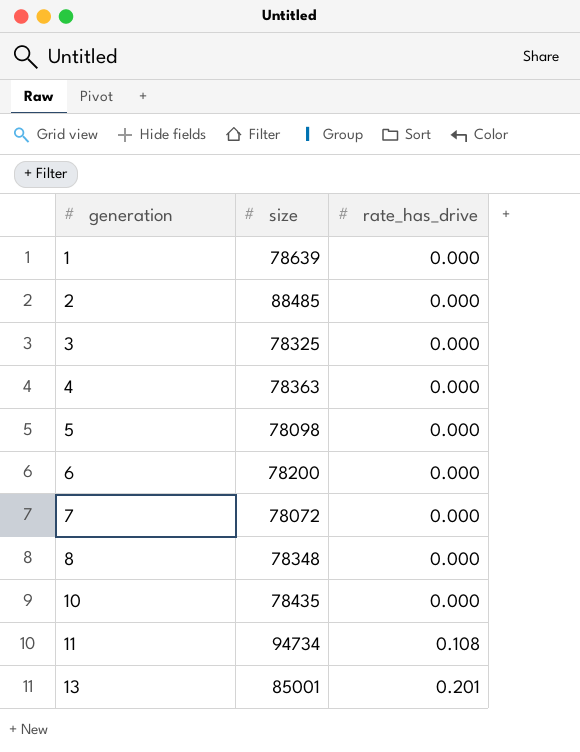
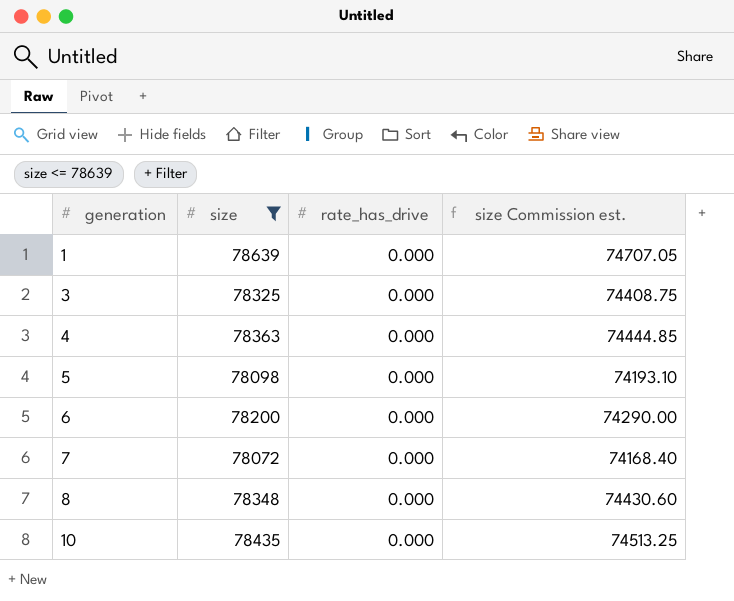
filter: none -> size <= 78639
column size Commission est. | formula: none -> [size] * 0.95

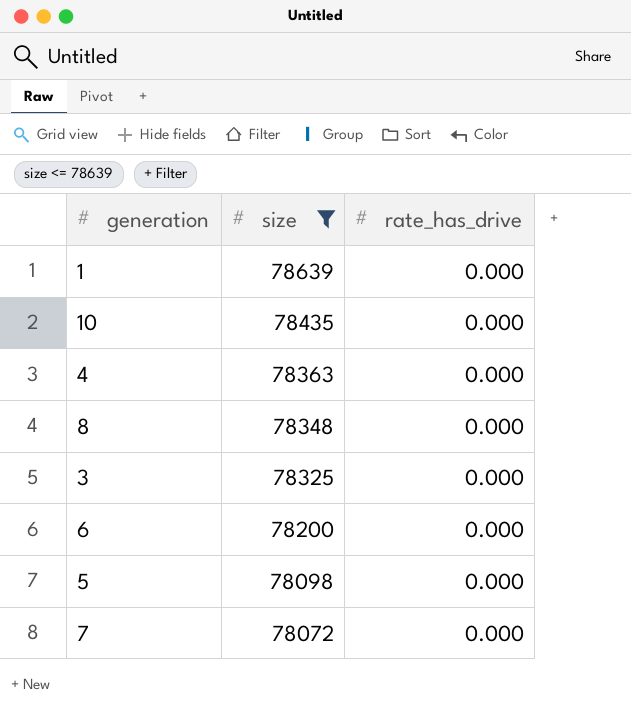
row order: generation ascending -> size descending
column size Commission est. | formula: [size] * 0.95 -> none

